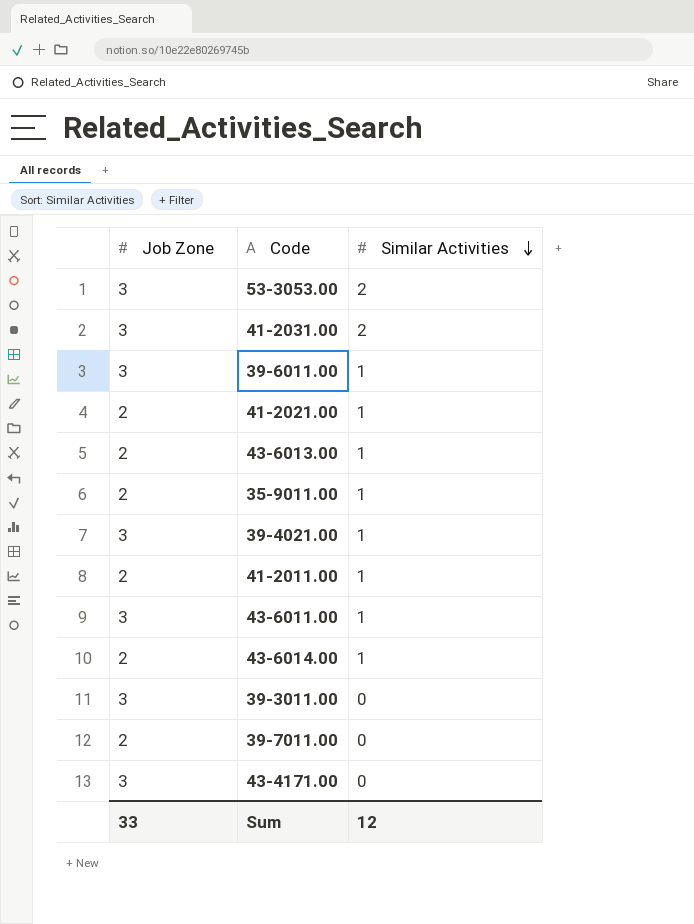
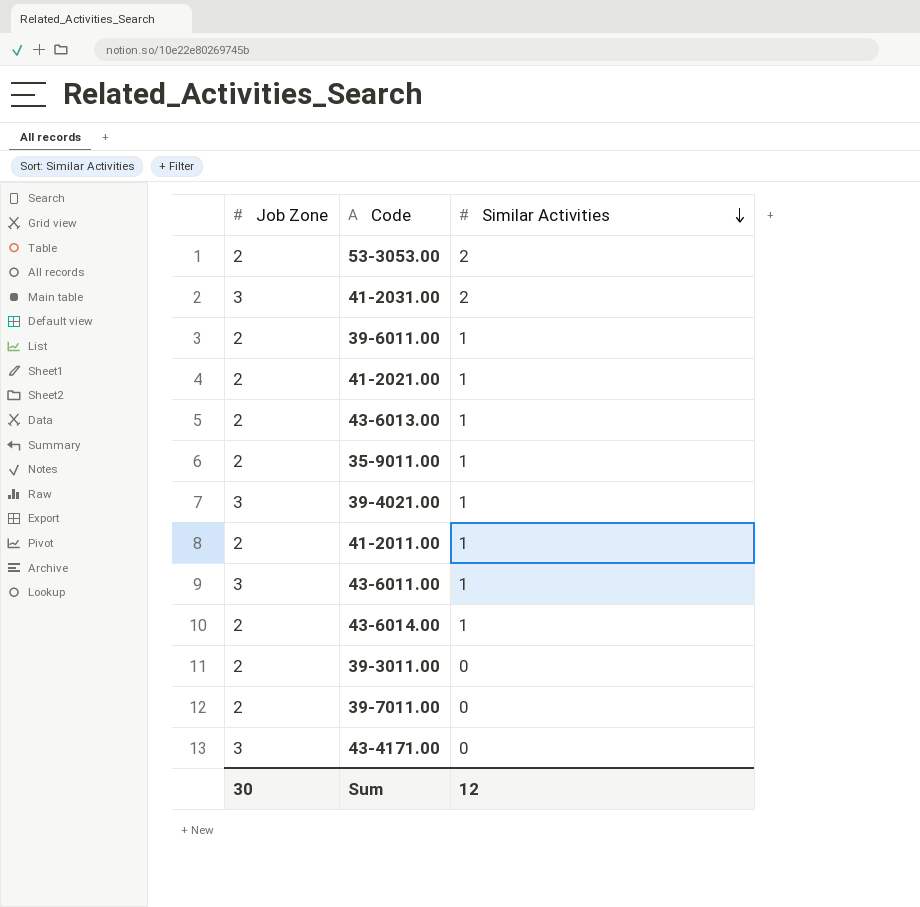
53-3053.00 | Job Zone: 3 -> 2
39-6011.00 | Job Zone: 3 -> 2
39-3011.00 | Job Zone: 3 -> 2
Sum | Job Zone: 33 -> 30

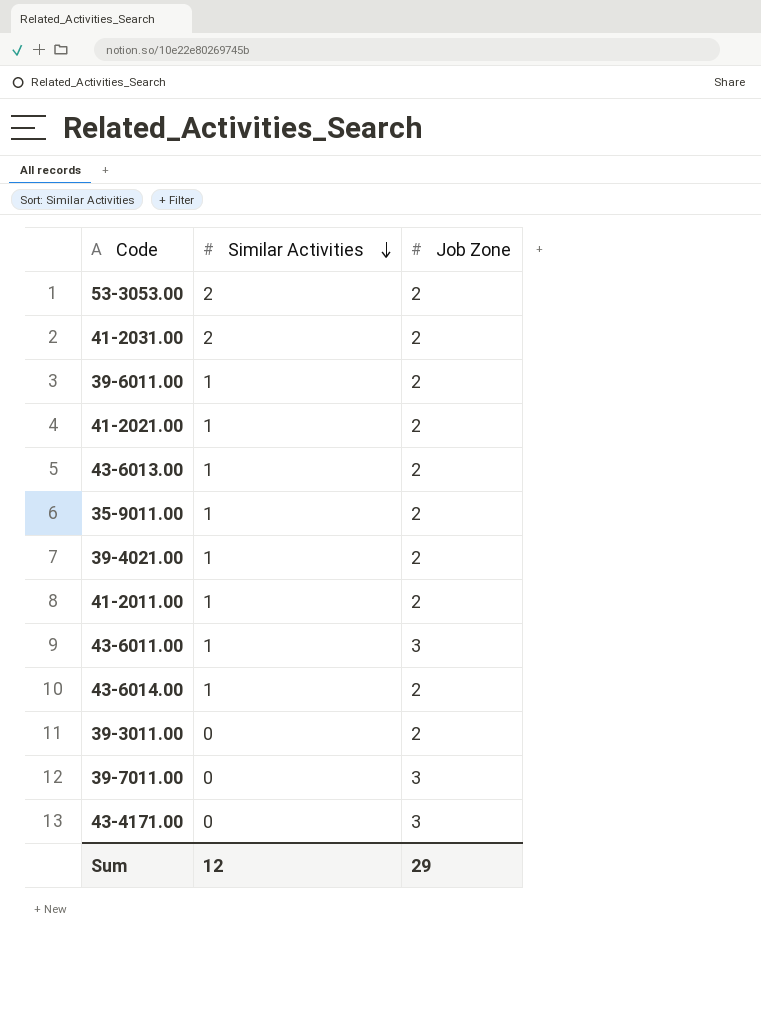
column Job Zone | position: 1 -> 3
41-2031.00 | Job Zone: 3 -> 2
39-4021.00 | Job Zone: 3 -> 2
39-7011.00 | Job Zone: 2 -> 3
Sum | Job Zone: 30 -> 29

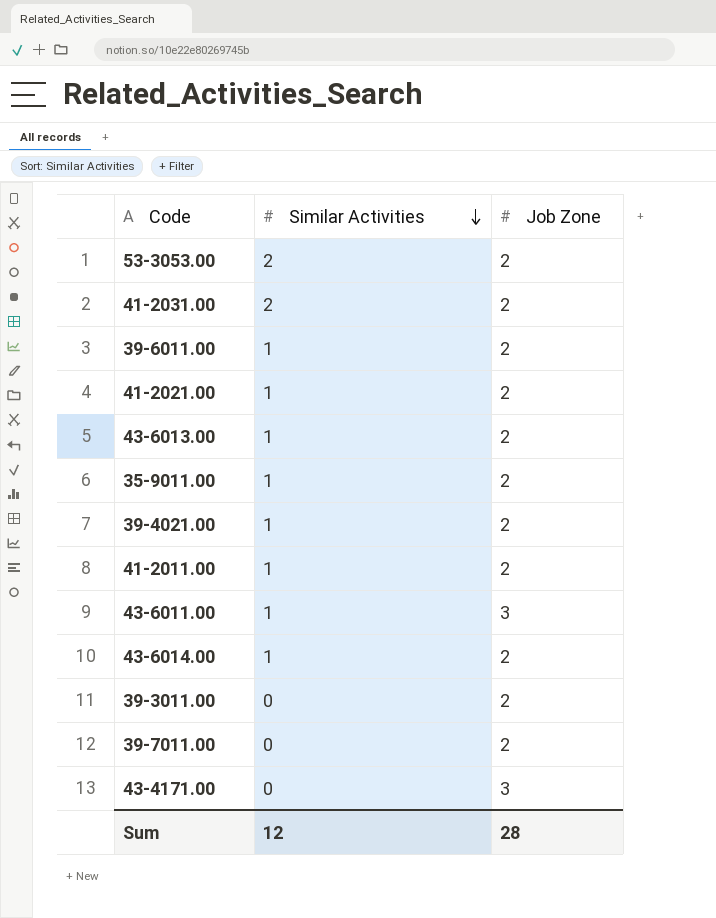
39-7011.00 | Job Zone: 3 -> 2
Sum | Job Zone: 29 -> 28

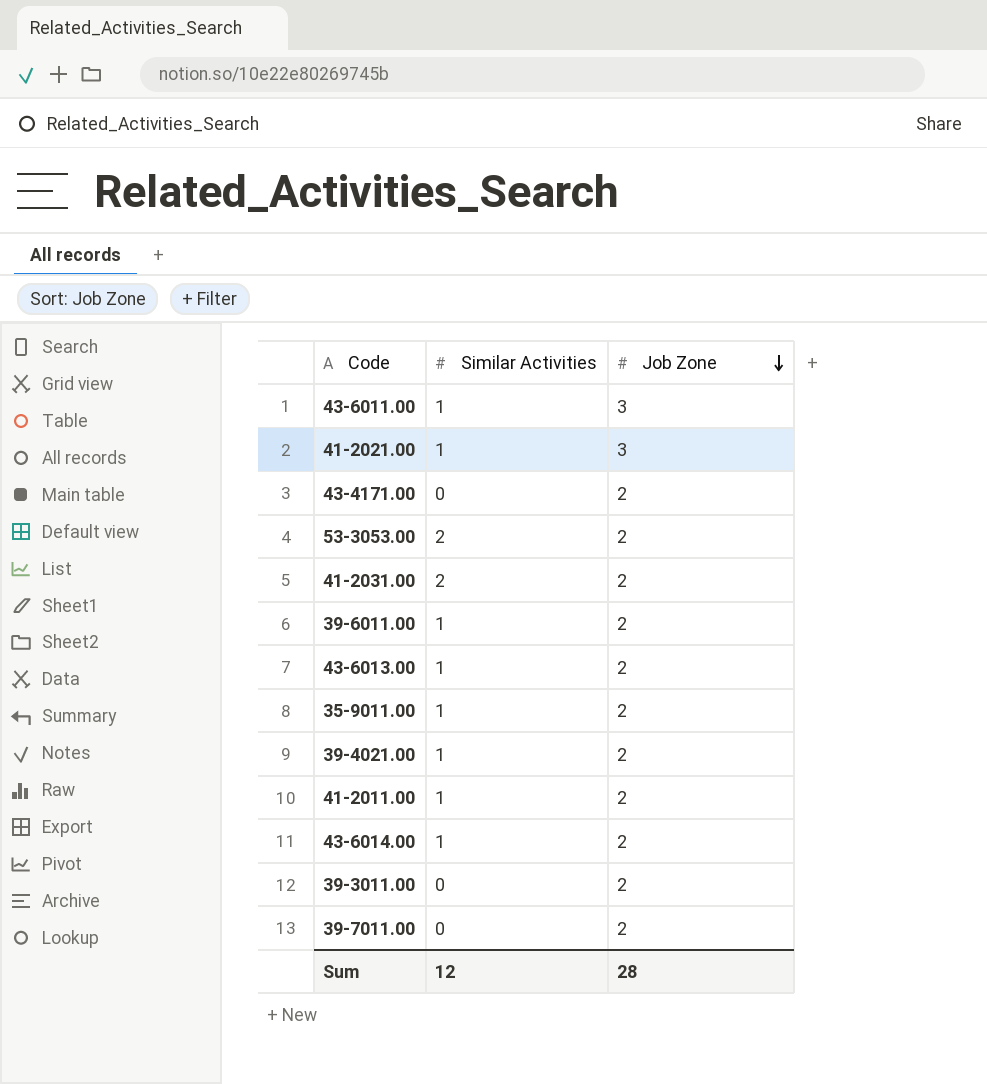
row order: Similar Activities descending -> Job Zone descending
41-2021.00 | Job Zone: 2 -> 3
43-4171.00 | Job Zone: 3 -> 2

